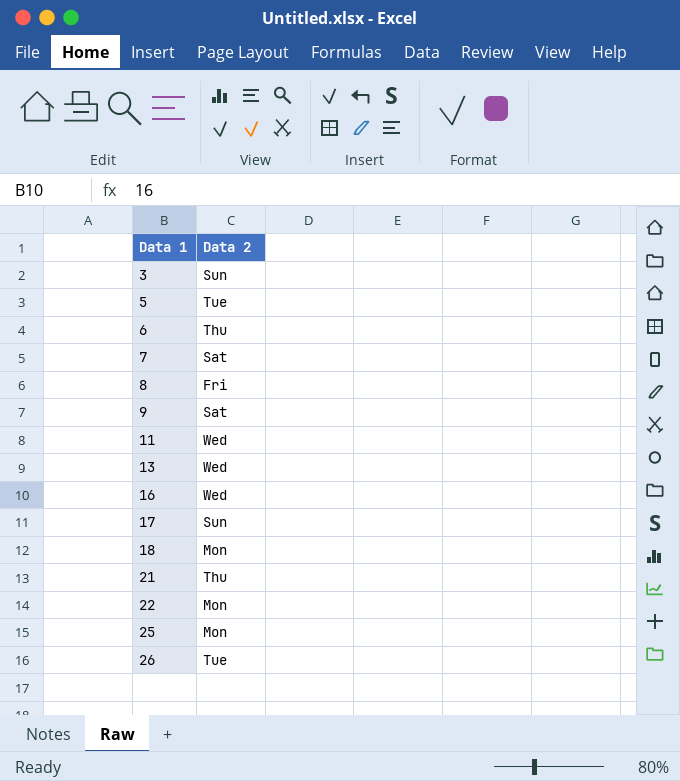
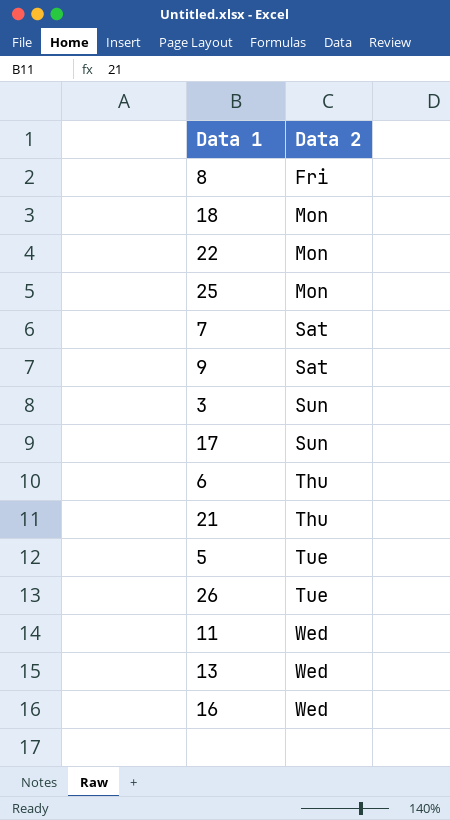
row order: Data 1 ascending -> Data 2 ascending

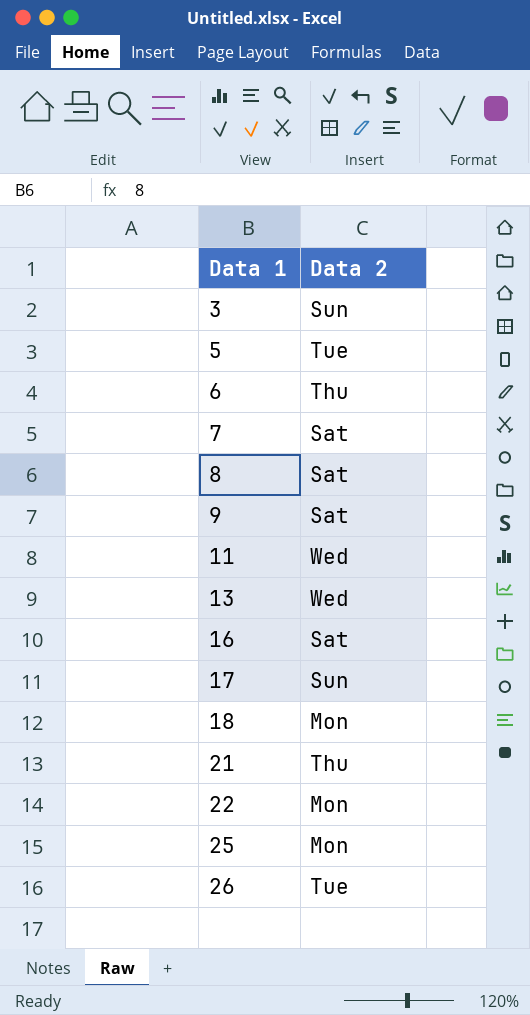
row order: Data 2 ascending -> Data 1 ascending
8 | Data 2: Fri -> Sat
16 | Data 2: Wed -> Sat

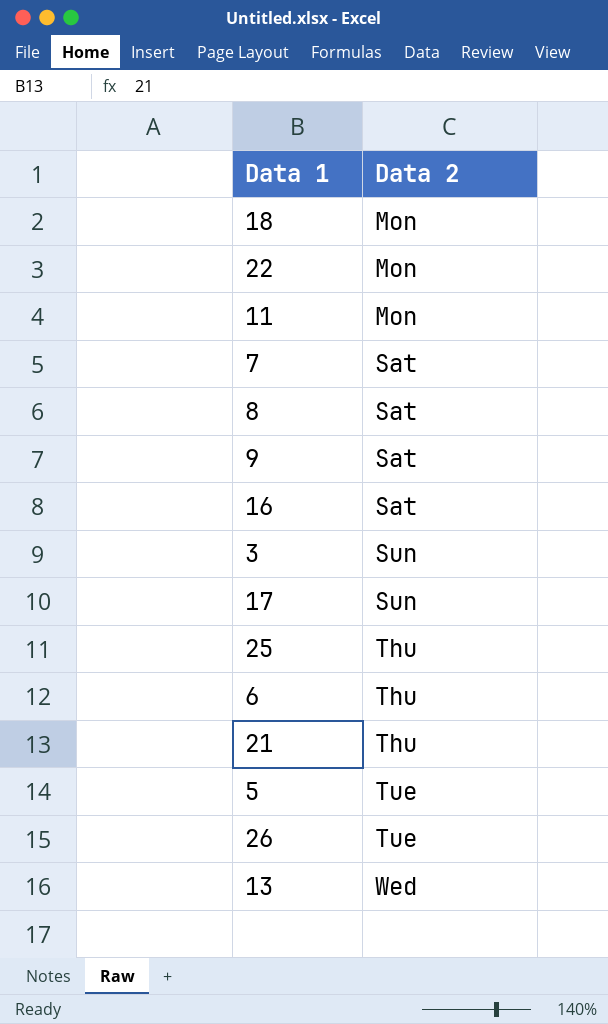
row order: Data 1 ascending -> Data 2 ascending
11 | Data 2: Wed -> Mon
25 | Data 2: Mon -> Thu

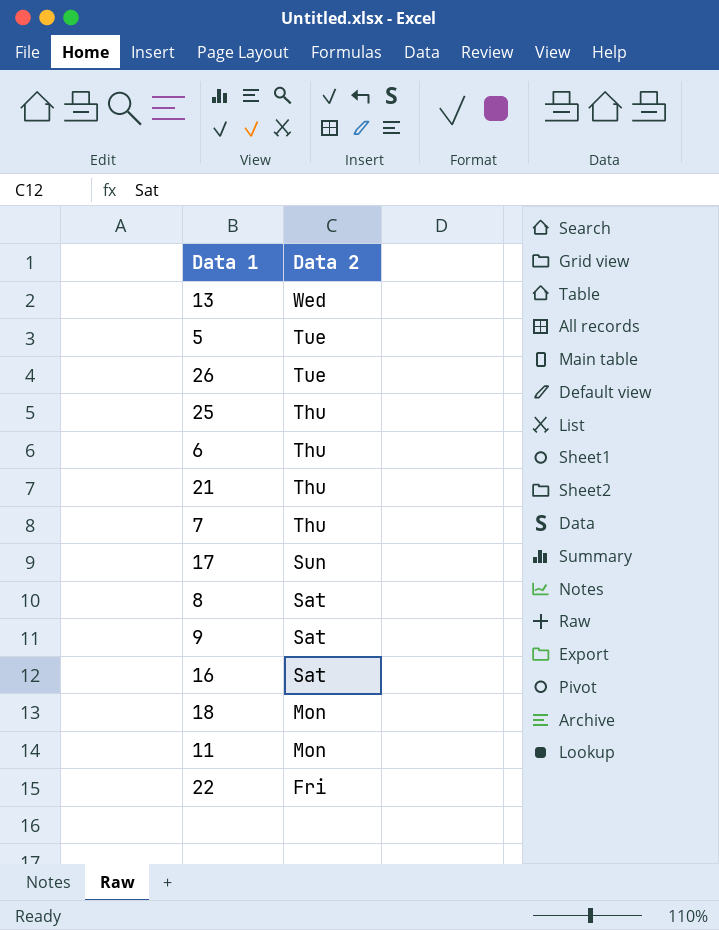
row order: Data 2 ascending -> Data 2 descending
row 3: Sun -> none
7 | Data 2: Sat -> Thu
22 | Data 2: Mon -> Fri

